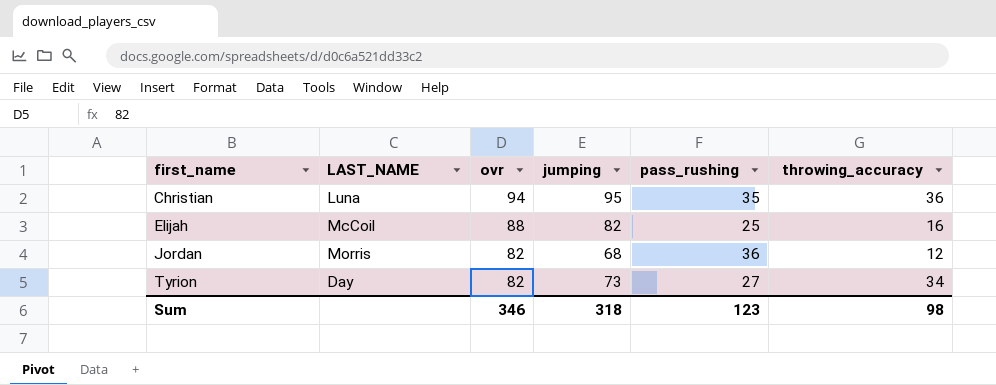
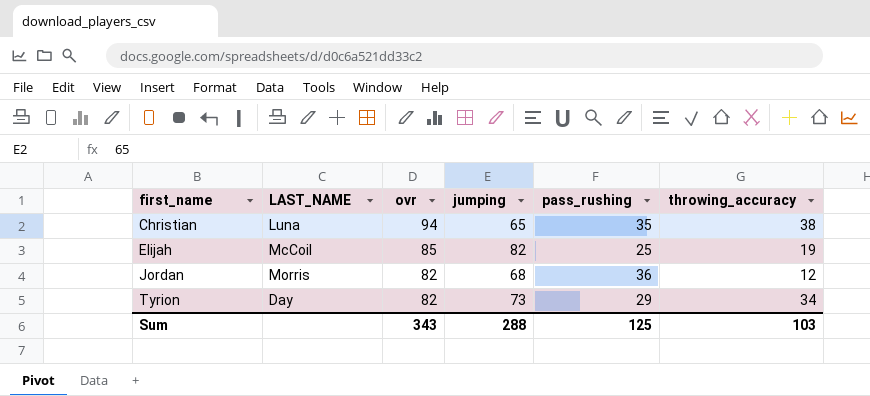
Christian | jumping: 95 -> 65
Christian | throwing_accuracy: 36 -> 38
Elijah | ovr: 88 -> 85
Elijah | throwing_accuracy: 16 -> 19
Tyrion | pass_rushing: 27 -> 29
Sum | ovr: 346 -> 343
Sum | jumping: 318 -> 288
Sum | pass_rushing: 123 -> 125
Sum | throwing_accuracy: 98 -> 103

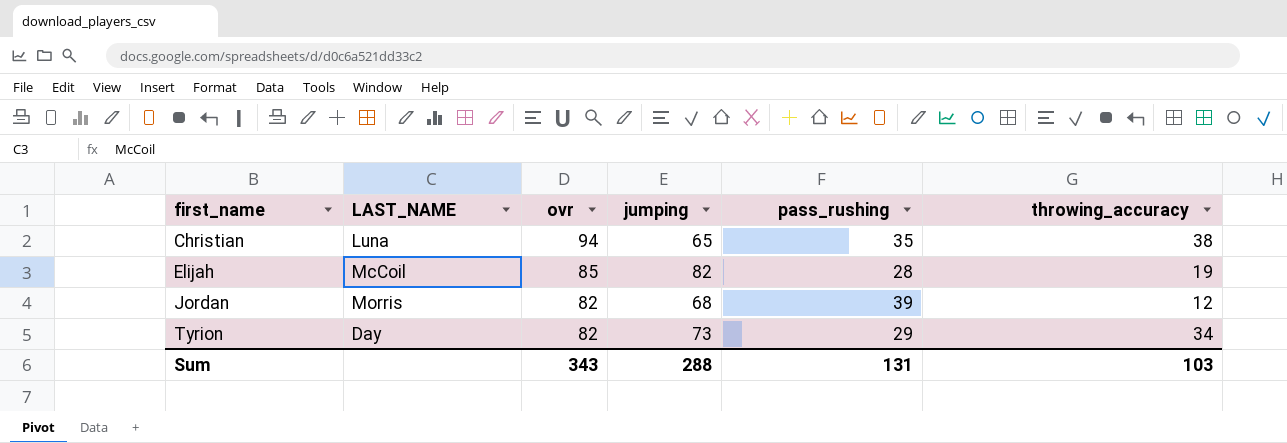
Elijah | pass_rushing: 25 -> 28
Jordan | pass_rushing: 36 -> 39
Sum | pass_rushing: 125 -> 131

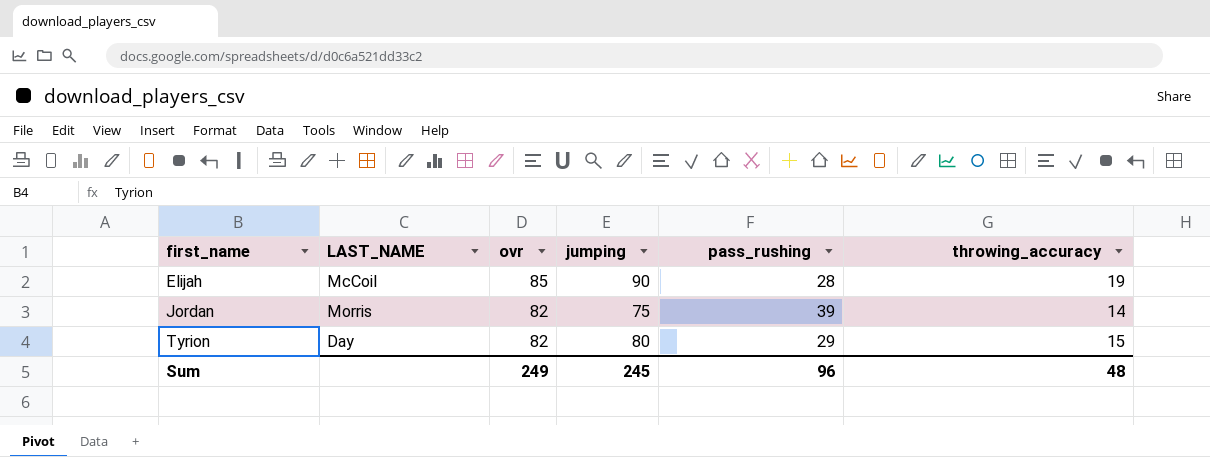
row Christian: Luna | 94 | 65 | 35 | 38 -> none
Elijah | jumping: 82 -> 90
Jordan | jumping: 68 -> 75
Jordan | throwing_accuracy: 12 -> 14
Tyrion | jumping: 73 -> 80
Tyrion | throwing_accuracy: 34 -> 15
Sum | ovr: 343 -> 249
Sum | jumping: 288 -> 245
Sum | pass_rushing: 131 -> 96
Sum | throwing_accuracy: 103 -> 48

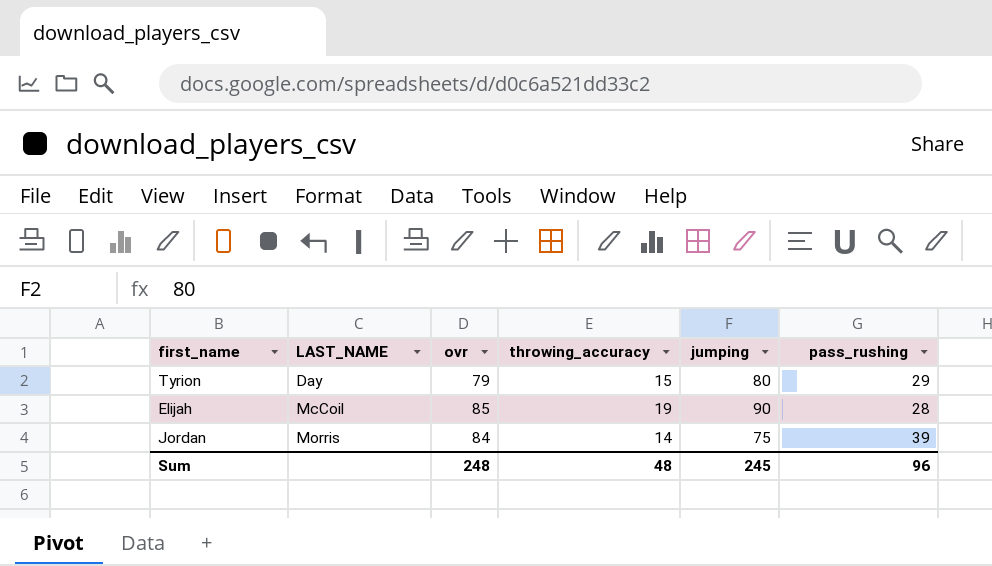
row order: first_name ascending -> LAST_NAME ascending
column throwing_accuracy | position: 6 -> 4
Tyrion | ovr: 82 -> 79
Jordan | ovr: 82 -> 84
Sum | ovr: 249 -> 248

